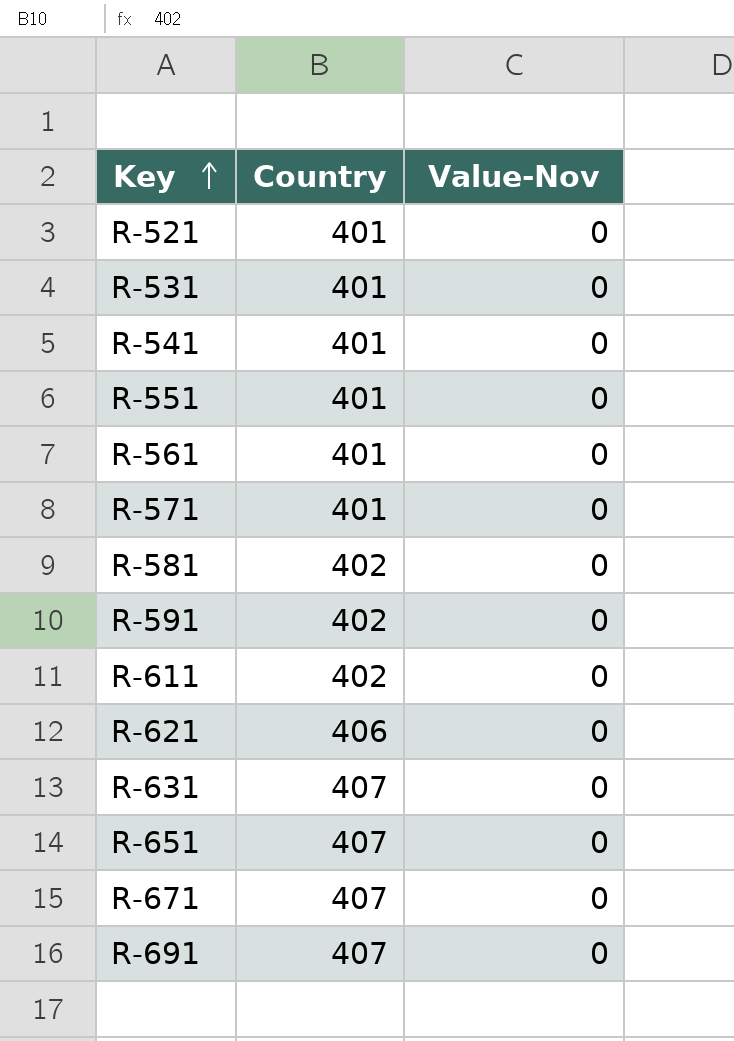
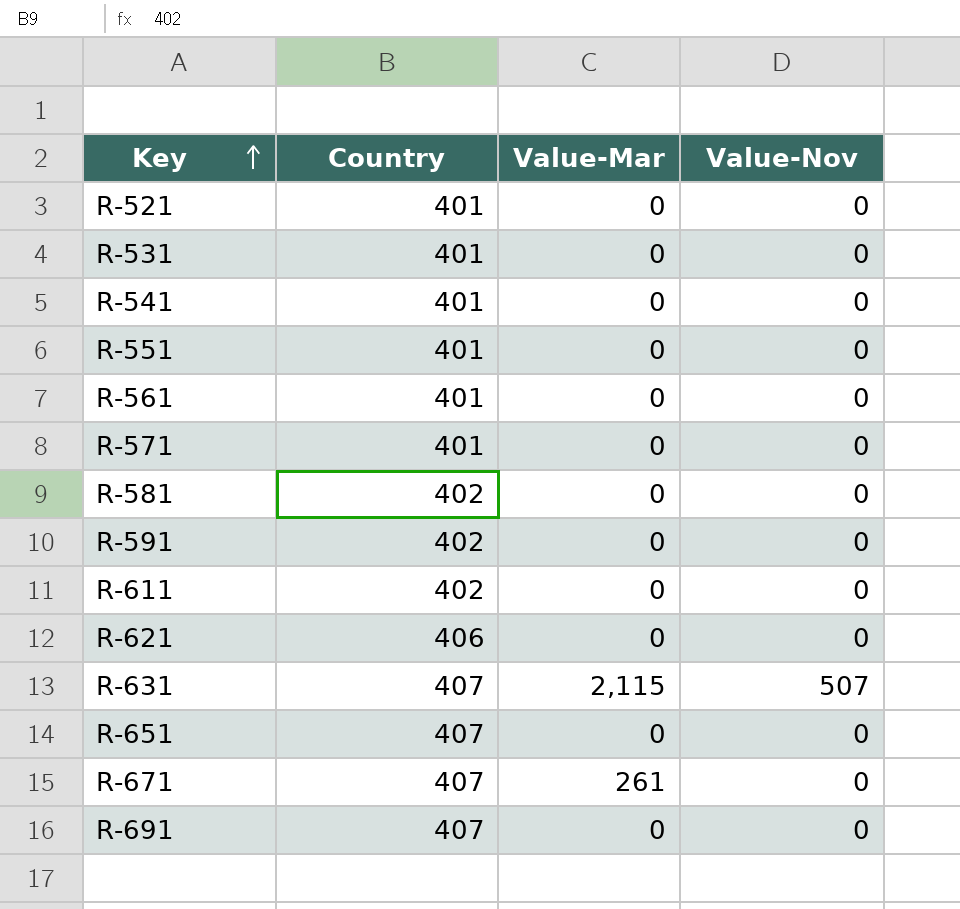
column Value-Mar | position: none -> 3
R-631 | Value-Nov: 0 -> 507

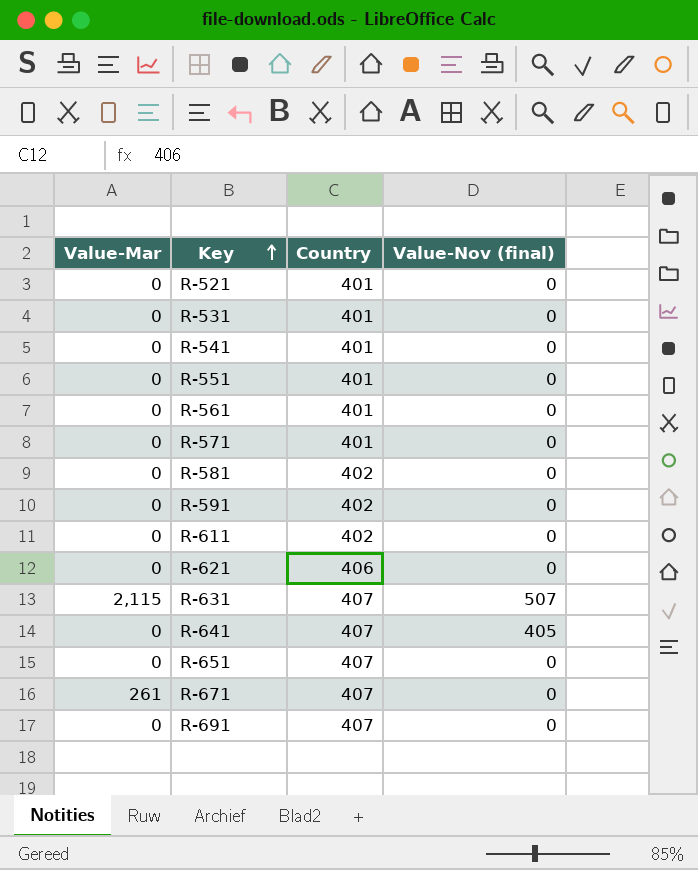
column Value-Mar | position: 3 -> 1
column name: Value-Nov -> Value-Nov (final)
row R-641: none -> 0 | 407 | 405

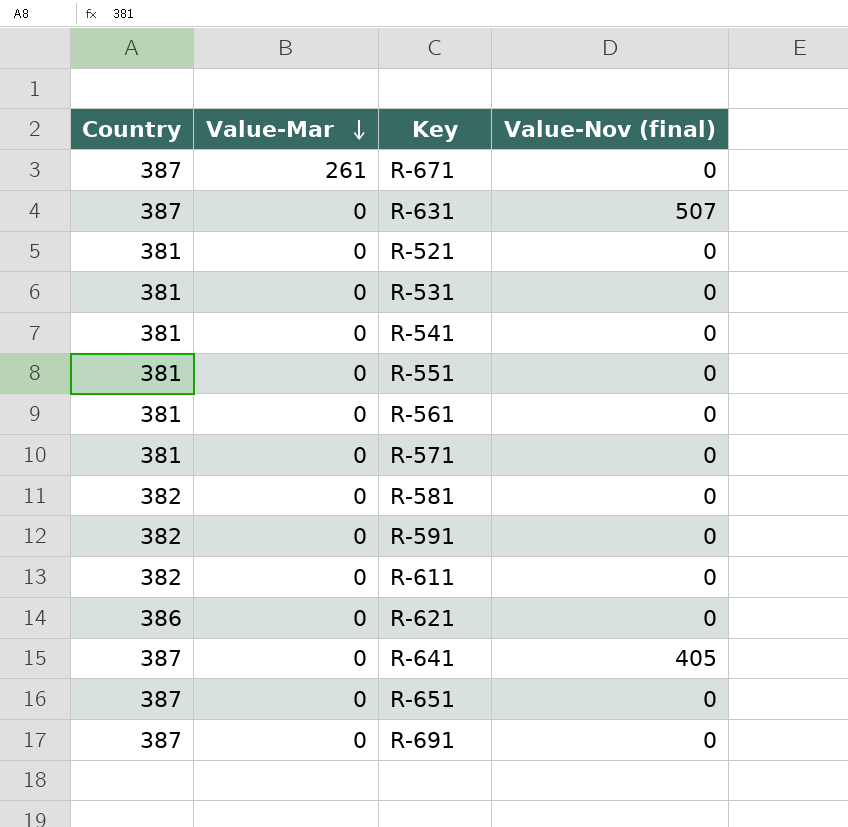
row order: Key ascending -> Value-Mar descending
column Country | position: 3 -> 1
R-671 | Country: 407 -> 387
R-631 | Country: 407 -> 387
R-631 | Value-Mar: 2,115 -> 0
R-521 | Country: 401 -> 381
R-531 | Country: 401 -> 381
R-541 | Country: 401 -> 381
R-551 | Country: 401 -> 381
R-561 | Country: 401 -> 381
R-571 | Country: 401 -> 381
R-581 | Country: 402 -> 382
R-591 | Country: 402 -> 382
R-611 | Country: 402 -> 382
R-621 | Country: 406 -> 386
R-641 | Country: 407 -> 387
R-651 | Country: 407 -> 387
R-691 | Country: 407 -> 387

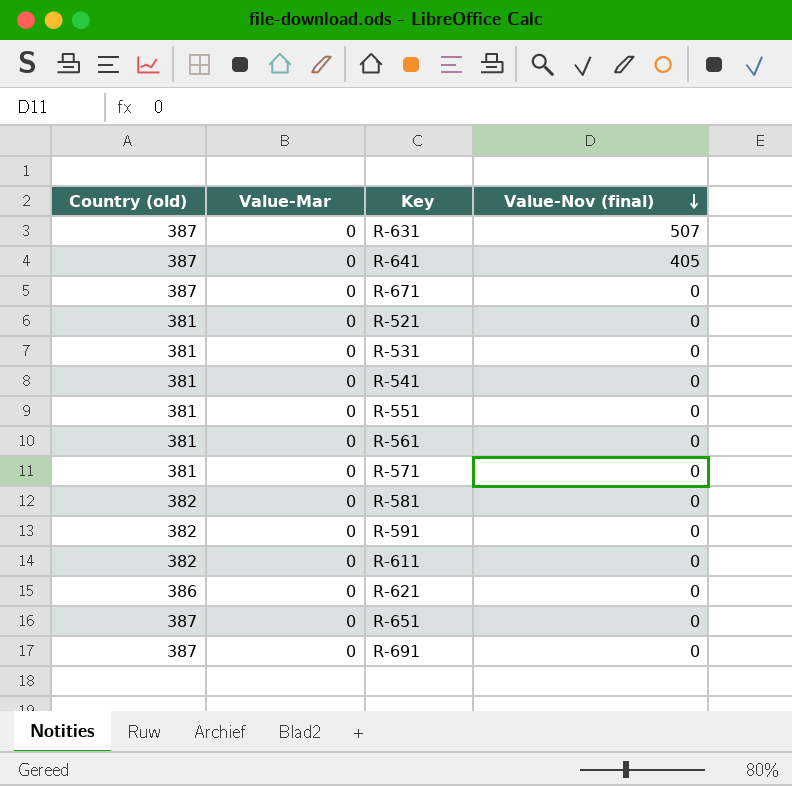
row order: Value-Mar descending -> Value-Nov (final) descending
column name: Country -> Country (old)
R-671 | Value-Mar: 261 -> 0

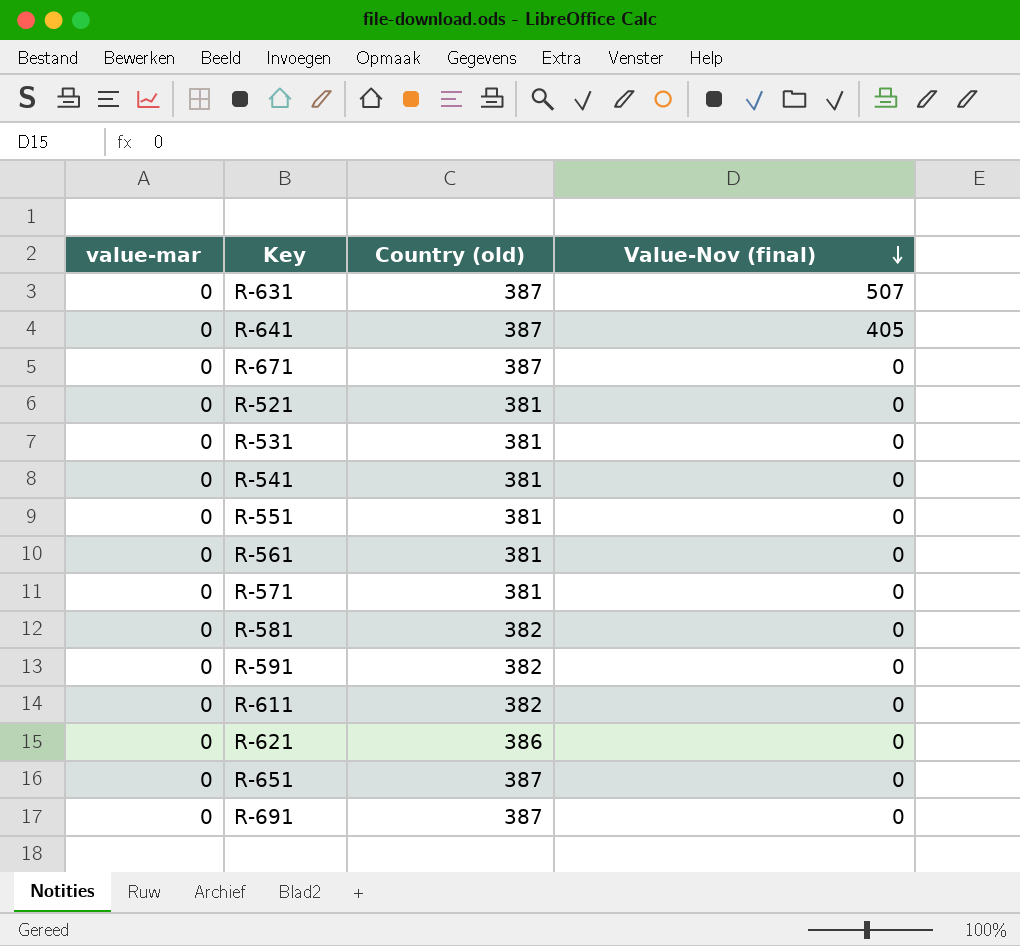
column name: Value-Mar -> value-mar
column Country (old) | position: 1 -> 3

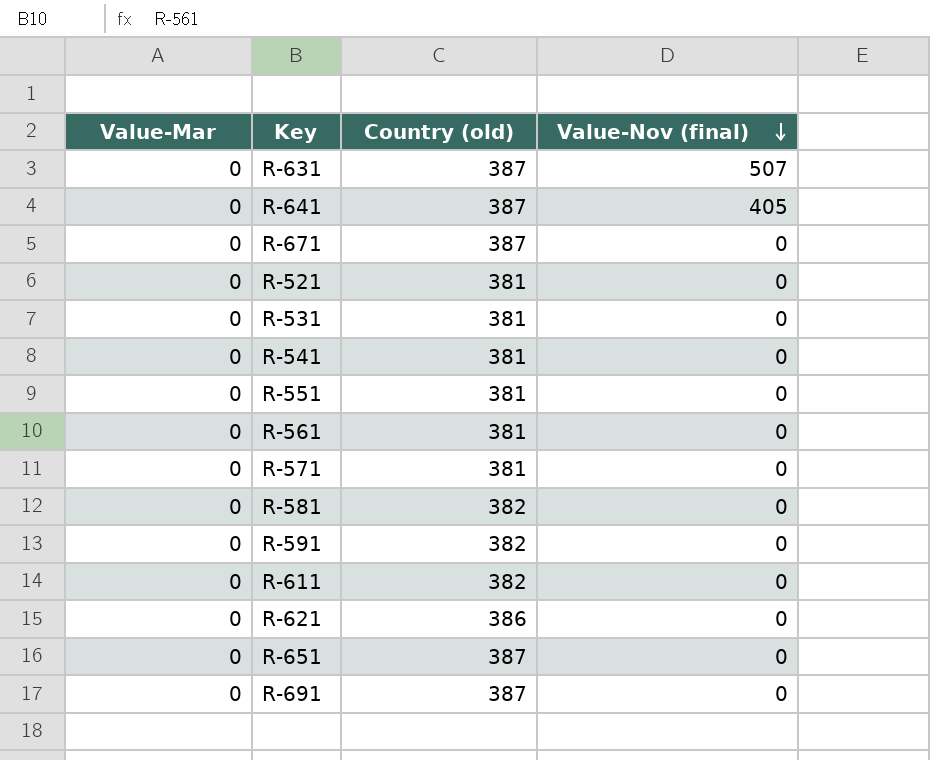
column name: value-mar -> Value-Mar

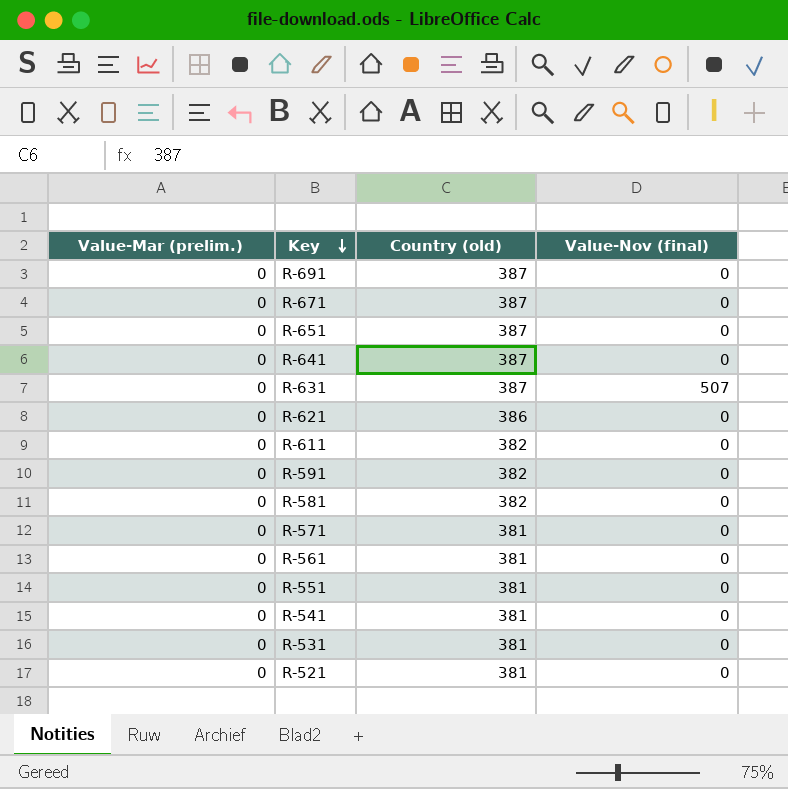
row order: Value-Nov (final) descending -> Key descending
column name: Value-Mar -> Value-Mar (prelim.)
R-641 | Value-Nov (final): 405 -> 0

